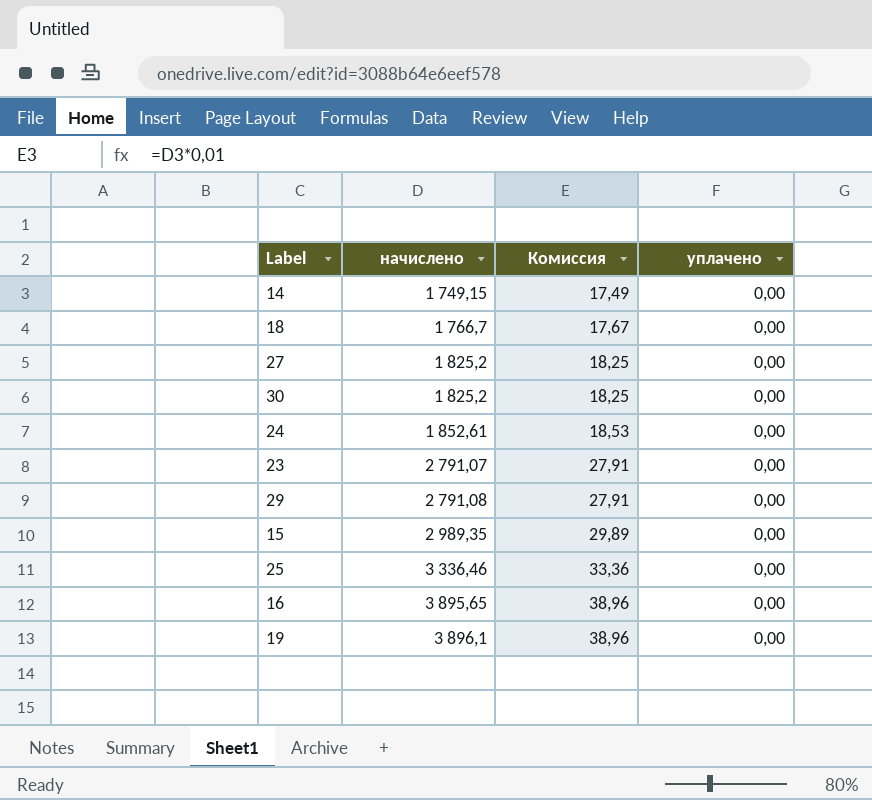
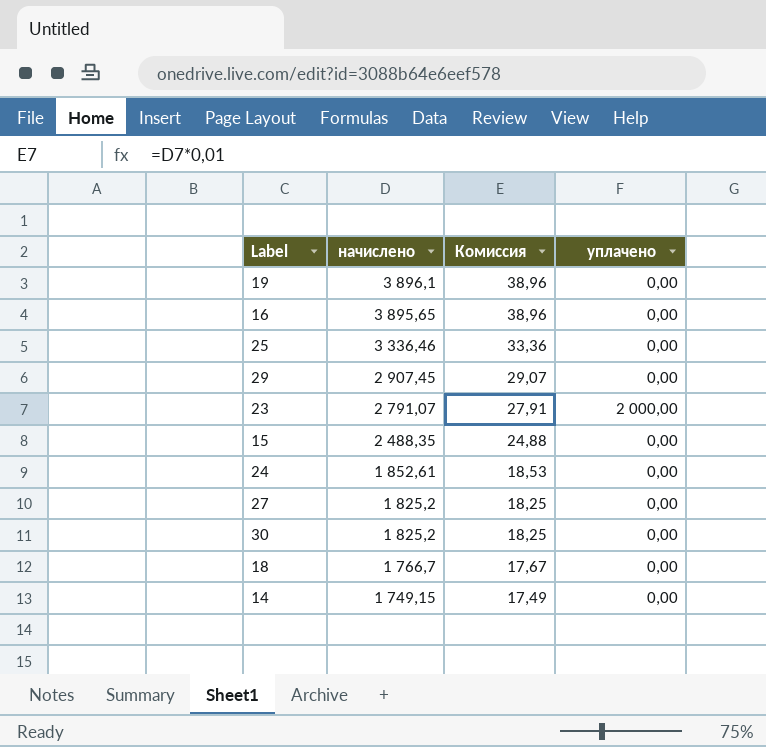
row order: начислено ascending -> начислено descending
29 | начислено: 2 791,08 -> 2 907,45
29 | Комиссия: 27,91 -> 29,07
23 | уплачено: 0,00 -> 2 000,00
15 | начислено: 2 989,35 -> 2 488,35
15 | Комиссия: 29,89 -> 24,88

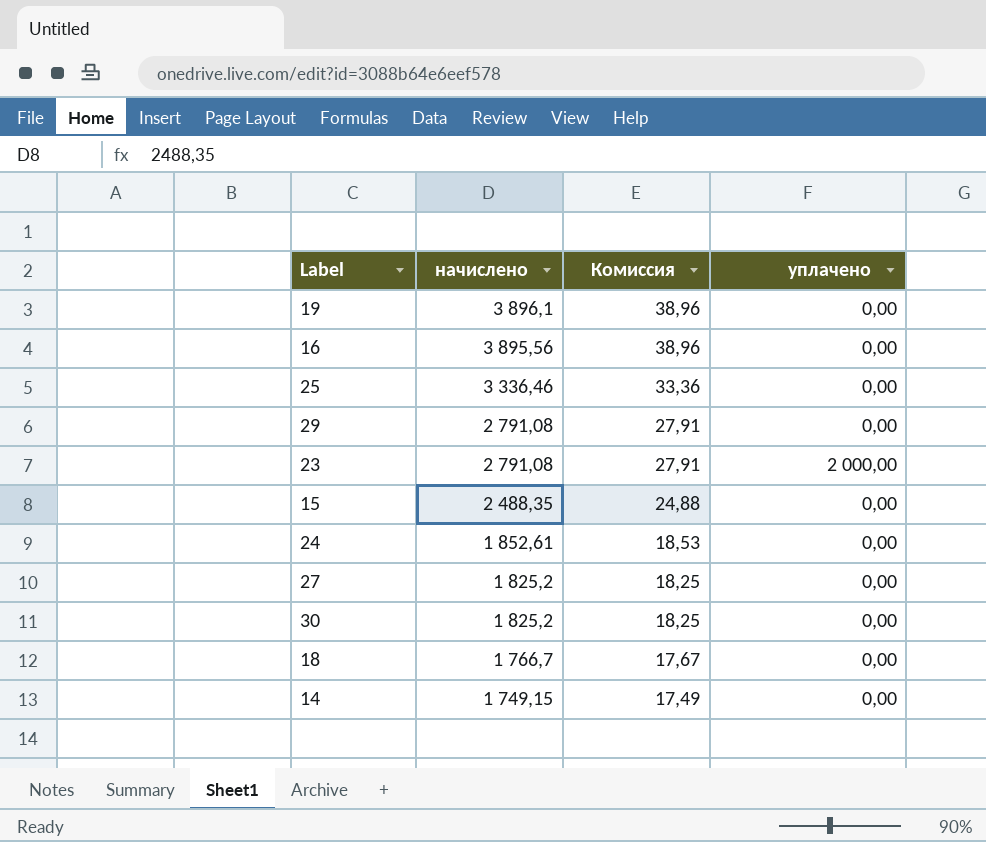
16 | начислено: 3 895,65 -> 3 895,56
29 | начислено: 2 907,45 -> 2 791,08
29 | Комиссия: 29,07 -> 27,91
23 | начислено: 2 791,07 -> 2 791,08

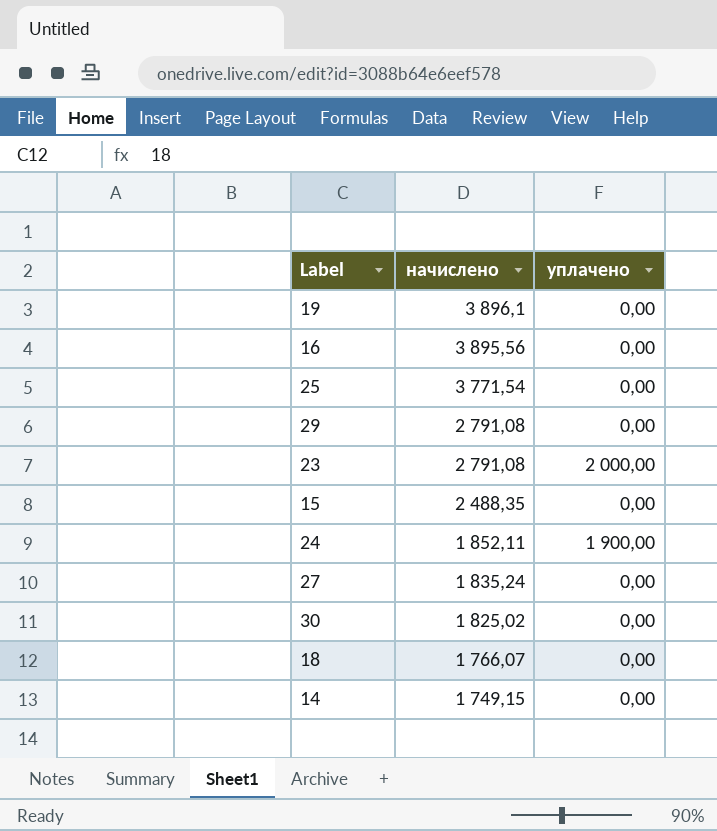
column Комиссия | formula: [начислено] * 0,01 -> none
25 | начислено: 3 336,46 -> 3 771,54
24 | начислено: 1 852,61 -> 1 852,11
24 | уплачено: 0,00 -> 1 900,00
27 | начислено: 1 825,2 -> 1 835,24
30 | начислено: 1 825,2 -> 1 825,02
18 | начислено: 1 766,7 -> 1 766,07

